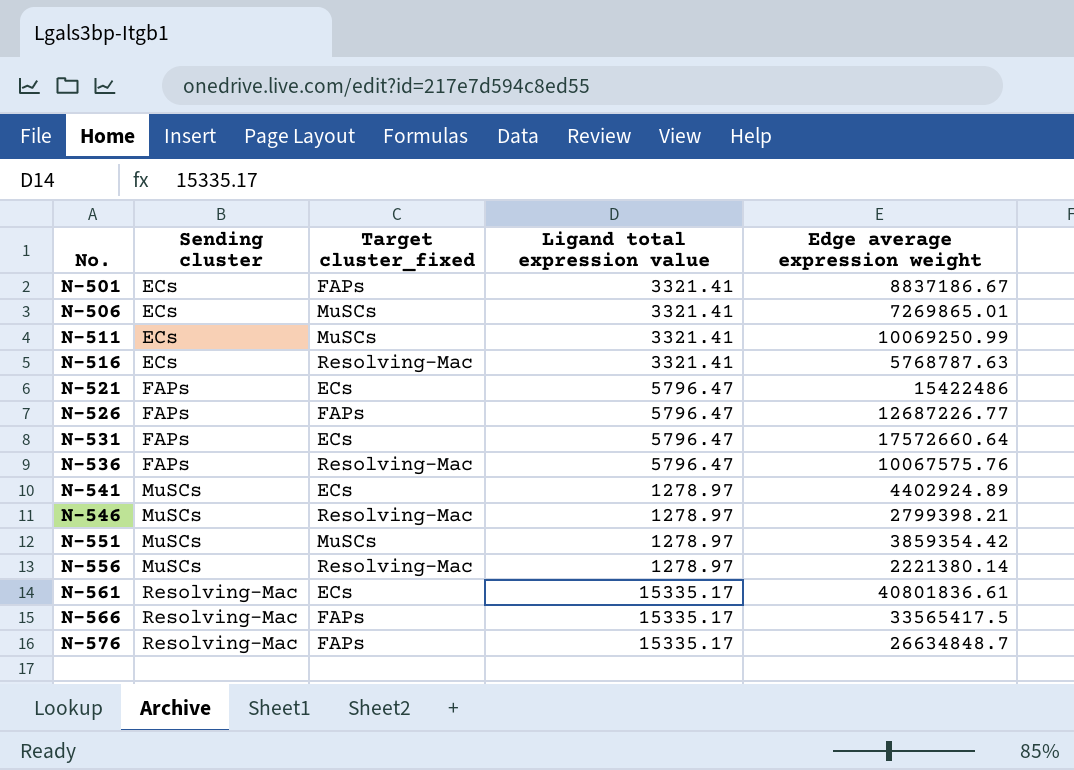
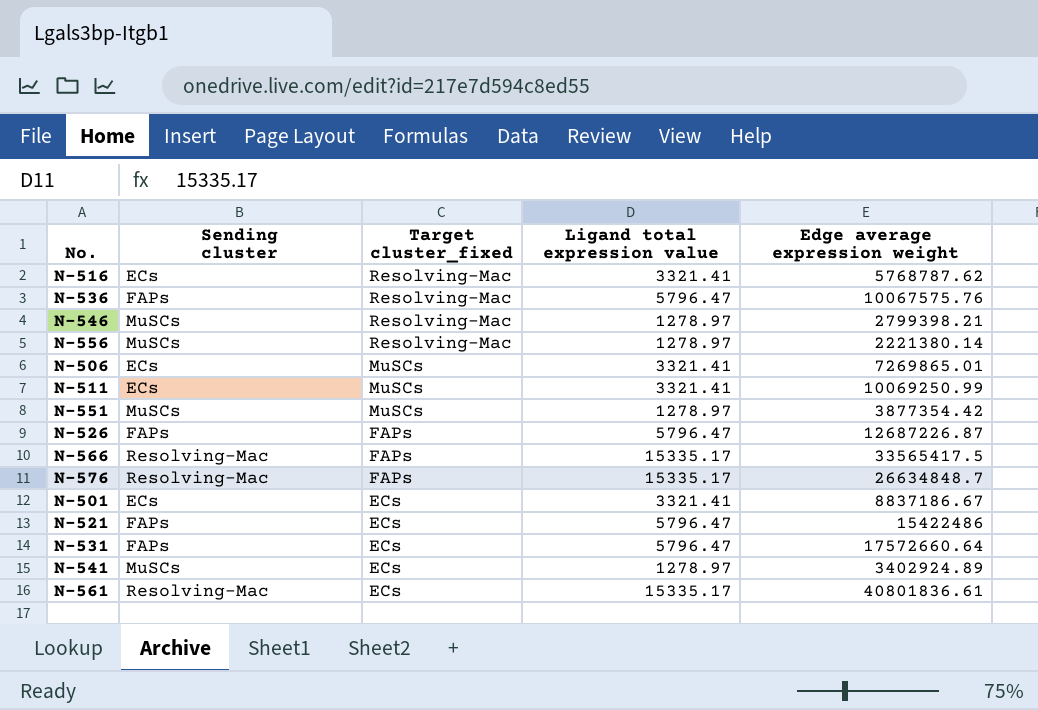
row order: No. ascending -> Target cluster_fixed descending
N-516 | Edge average expression weight: 5768787.63 -> 5768787.62
N-551 | Edge average expression weight: 3859354.42 -> 3877354.42
N-526 | Edge average expression weight: 12687226.77 -> 12687226.87
N-501 | Target cluster_fixed: FAPs -> ECs
N-541 | Edge average expression weight: 4402924.89 -> 3402924.89

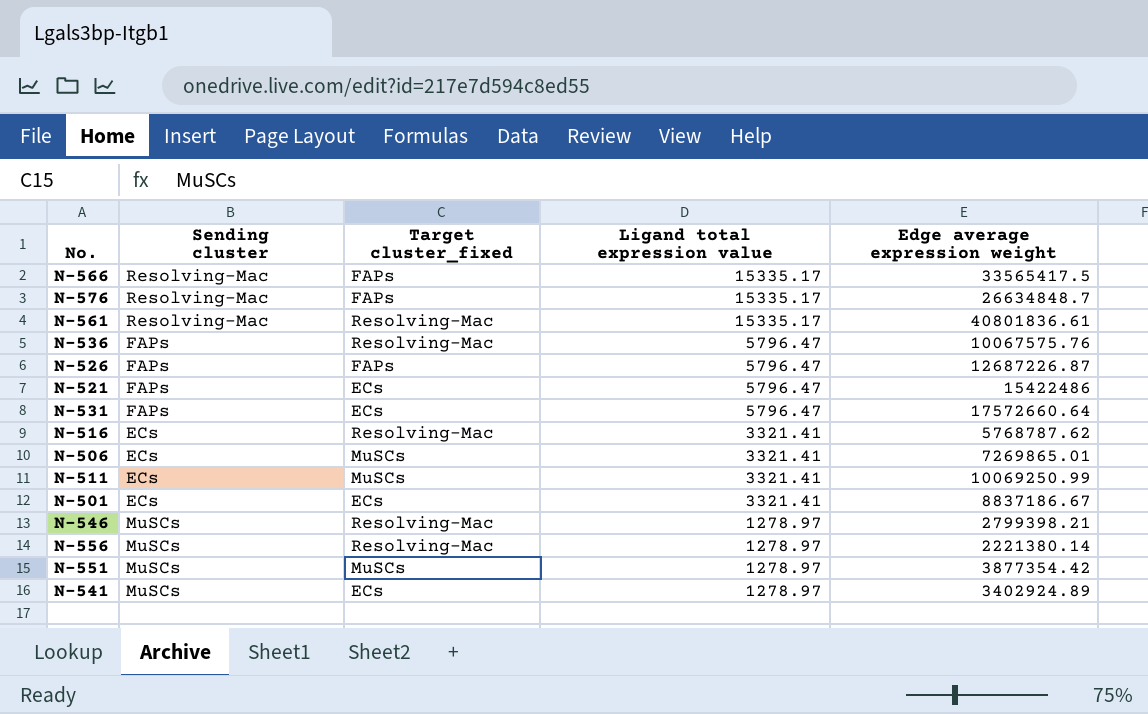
row order: Target cluster_fixed descending -> Ligand total expression value descending
N-561 | Target cluster_fixed: ECs -> Resolving-Mac

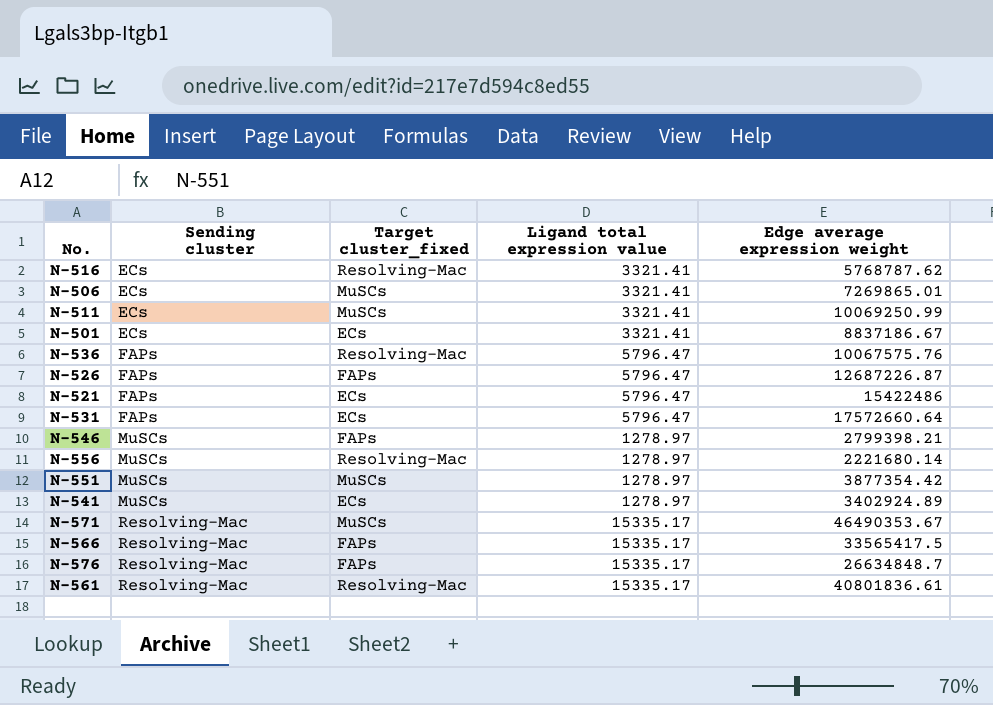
row order: Ligand total expression value descending -> Sending cluster ascending
N-546 | Target cluster_fixed: Resolving-Mac -> FAPs
N-556 | Edge average expression weight: 2221380.14 -> 2221680.14
row N-571: none -> Resolving-Mac | MuSCs | 15335.17 | 46490353.67

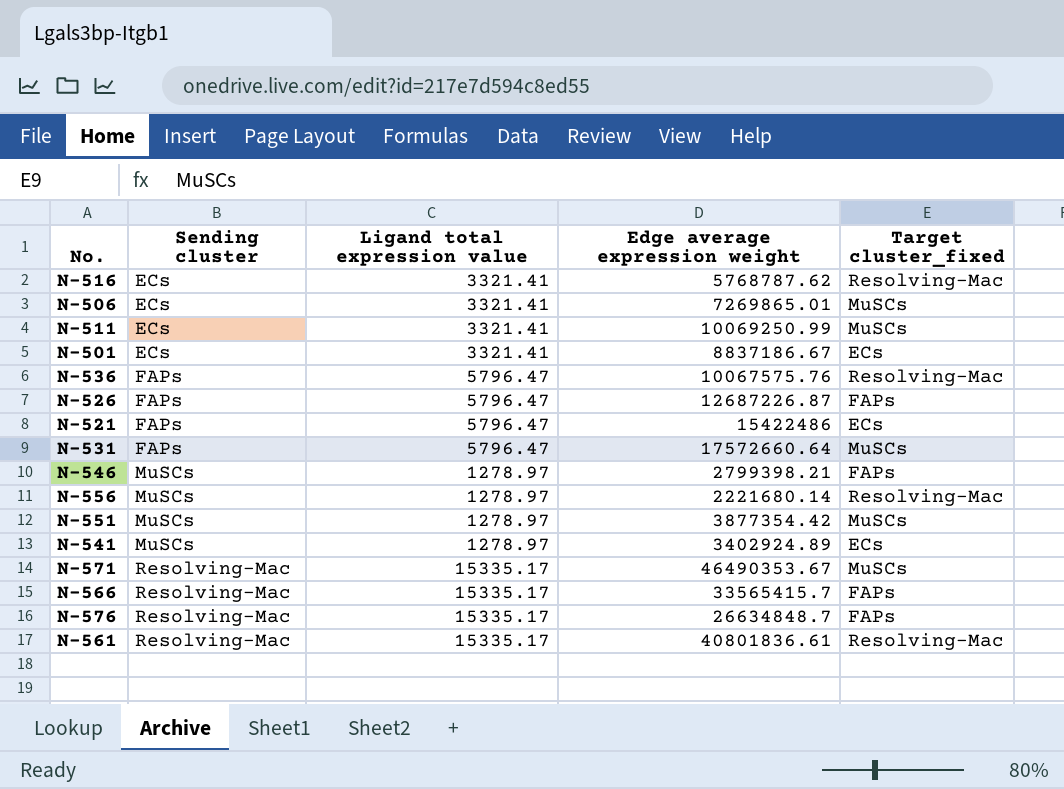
column Target cluster_fixed | position: 3 -> 5
N-531 | Target cluster_fixed: ECs -> MuSCs
N-566 | Edge average expression weight: 33565417.5 -> 33565415.7

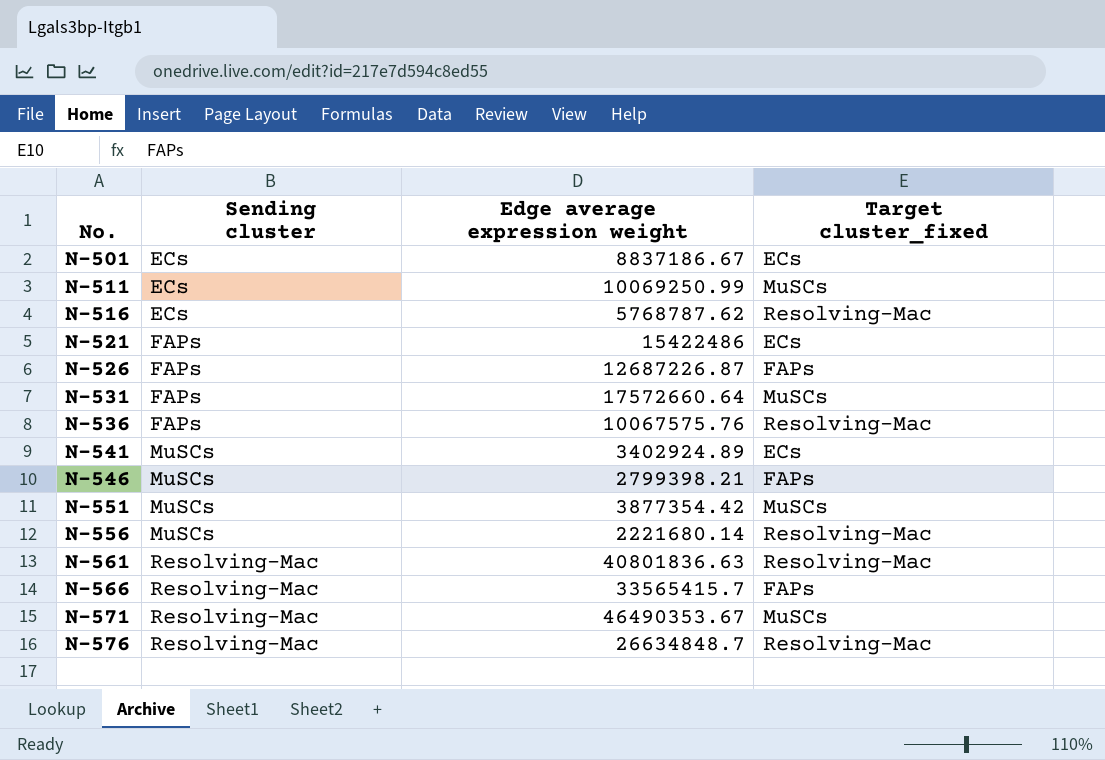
row order: Sending cluster ascending -> No. ascending
column Ligand total expression value | position: 3 -> none
row N-506: ECs | 3321.41 | 7269865.01 | MuSCs -> none
N-561 | Edge average expression weight: 40801836.61 -> 40801836.63
N-576 | Target cluster_fixed: FAPs -> Resolving-Mac

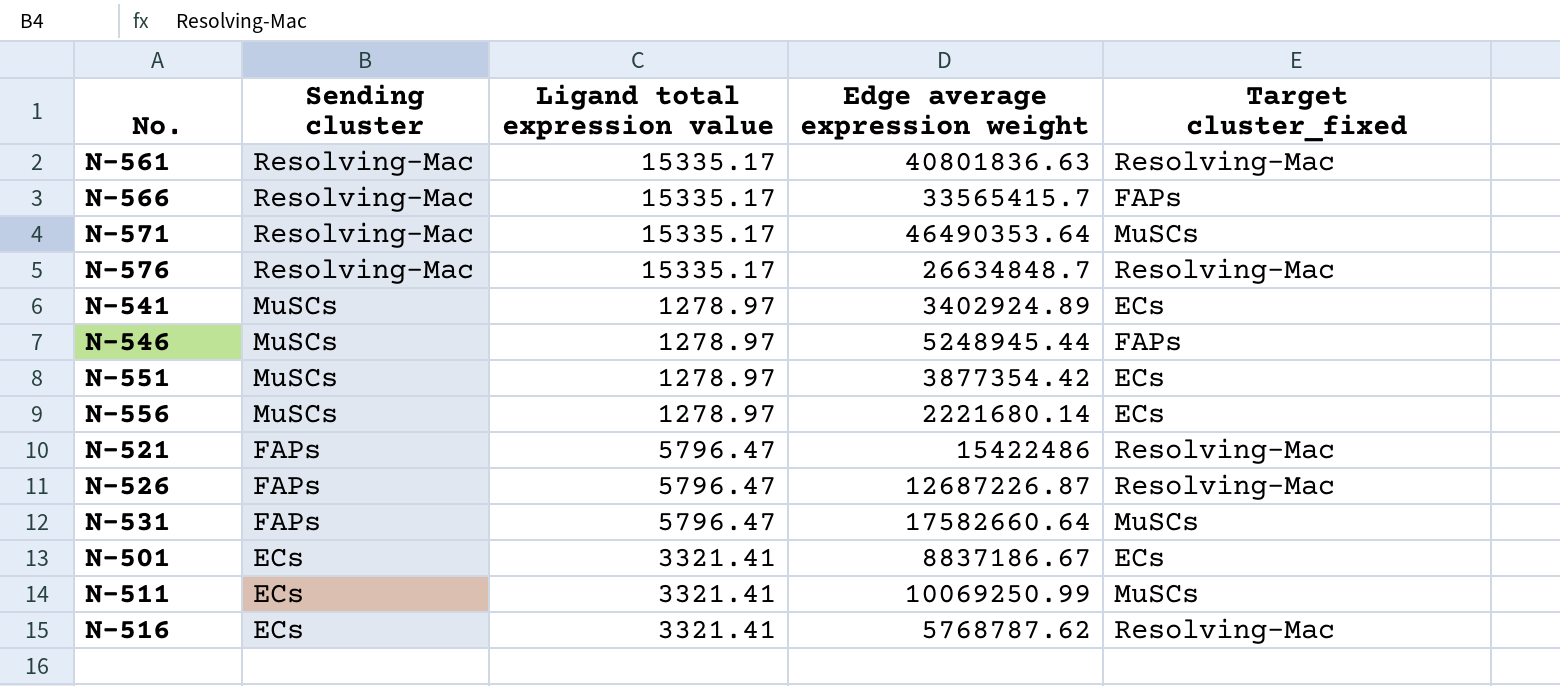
row order: No. ascending -> Sending cluster descending
column Ligand total expression value | position: none -> 3
row N-536: FAPs | 10067575.76 | Resolving-Mac -> none
N-571 | Edge average expression weight: 46490353.67 -> 46490353.64
N-546 | Edge average expression weight: 2799398.21 -> 5248945.44
N-551 | Target cluster_fixed: MuSCs -> ECs
N-556 | Target cluster_fixed: Resolving-Mac -> ECs
N-521 | Target cluster_fixed: ECs -> Resolving-Mac
N-526 | Target cluster_fixed: FAPs -> Resolving-Mac
N-531 | Edge average expression weight: 17572660.64 -> 17582660.64

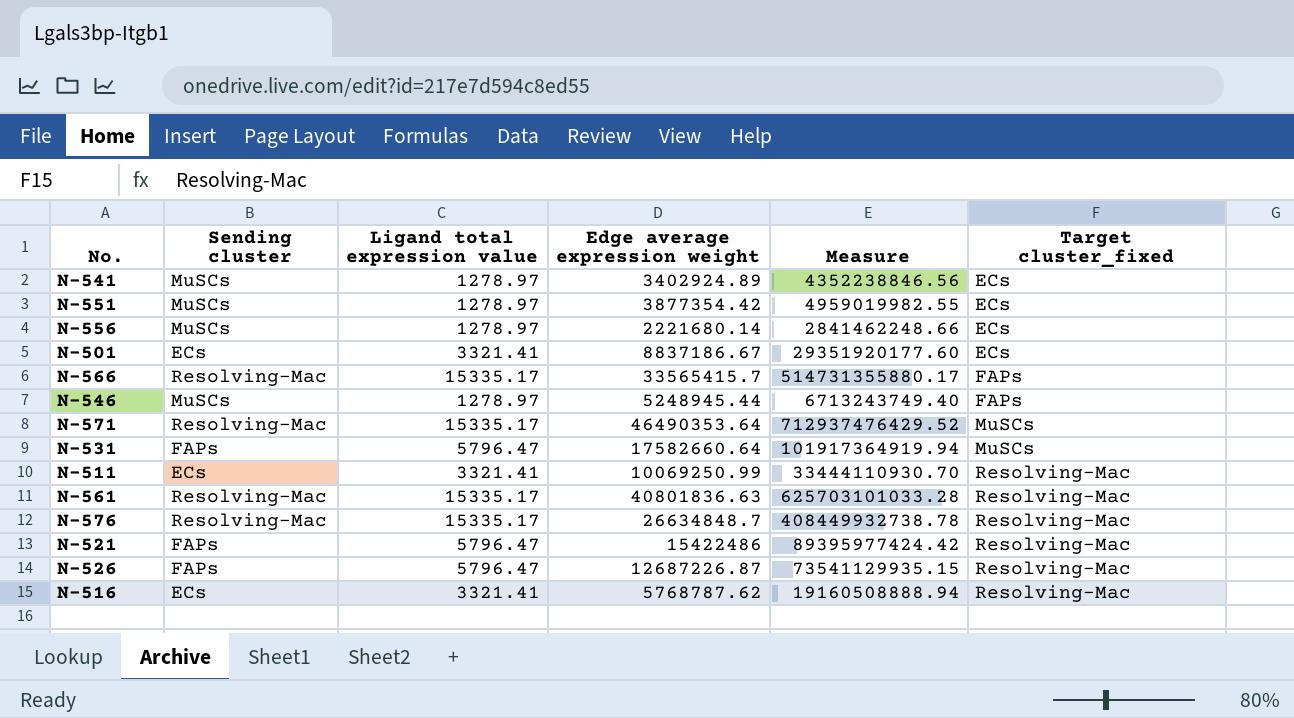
row order: Sending cluster descending -> Target cluster_fixed ascending
column Measure | formula: none -> [Ligand total expression value] * [Edge average expression weight]
N-511 | Target cluster_fixed: MuSCs -> Resolving-Mac

